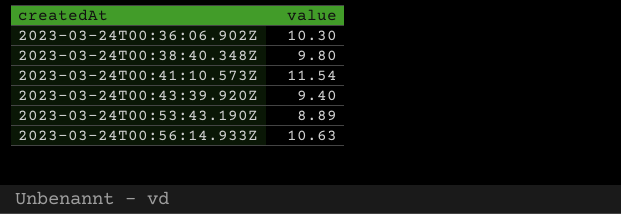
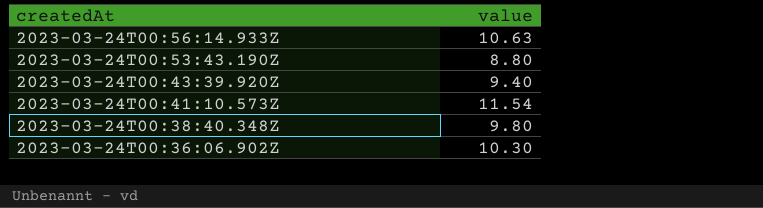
row order: createdAt ascending -> createdAt descending
2023-03-24T00:53:43.190Z | value: 8.89 -> 8.80

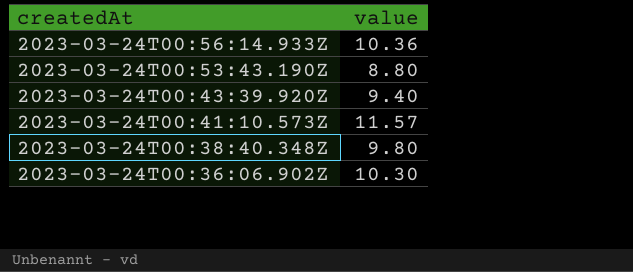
2023-03-24T00:56:14.933Z | value: 10.63 -> 10.36
2023-03-24T00:41:10.573Z | value: 11.54 -> 11.57

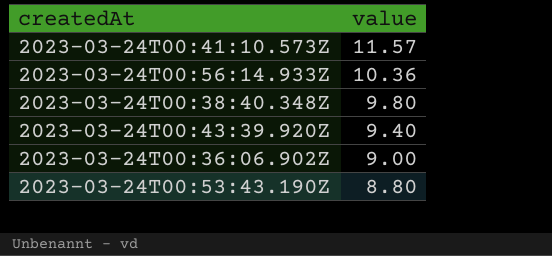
row order: createdAt descending -> value descending
2023-03-24T00:36:06.902Z | value: 10.30 -> 9.00

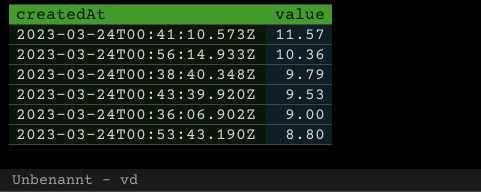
2023-03-24T00:38:40.348Z | value: 9.80 -> 9.79
2023-03-24T00:43:39.920Z | value: 9.40 -> 9.53

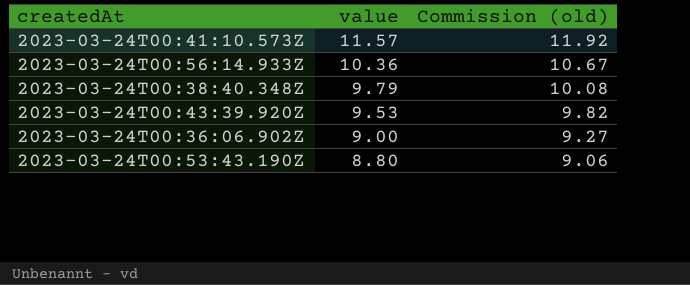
column Commission (old) | formula: none -> [value] * 1.03

